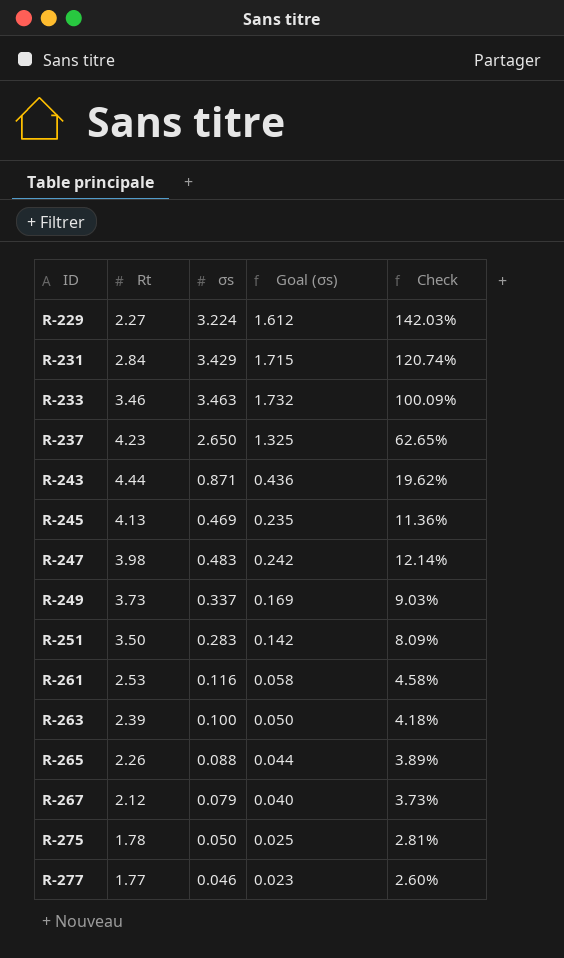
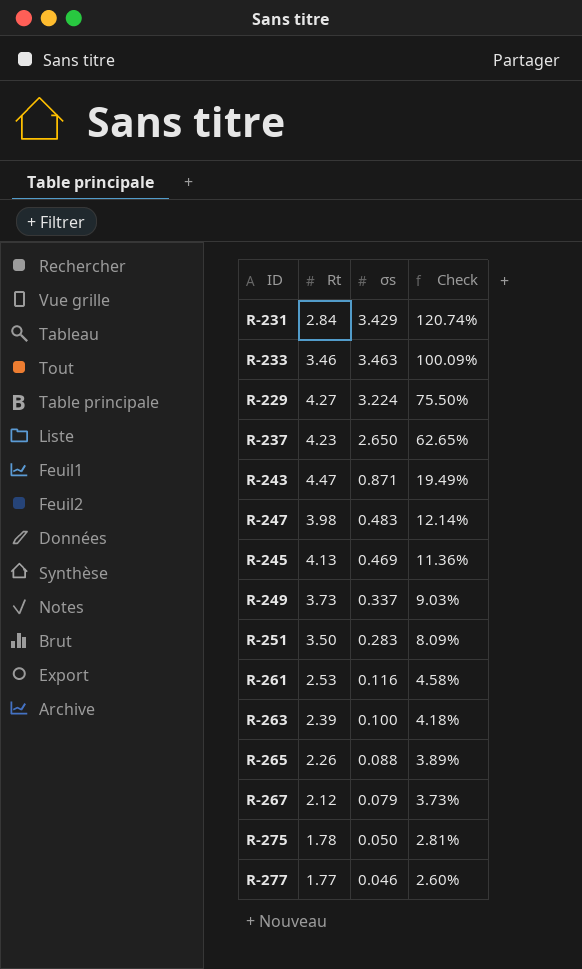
row order: ID ascending -> Check descending
column Goal (σs) | formula: [σs] * 0.5 -> none
R-229 | Rt: 2.27 -> 4.27
R-229 | Check: 142.03% -> 75.50%
R-243 | Rt: 4.44 -> 4.47
R-243 | Check: 19.62% -> 19.49%

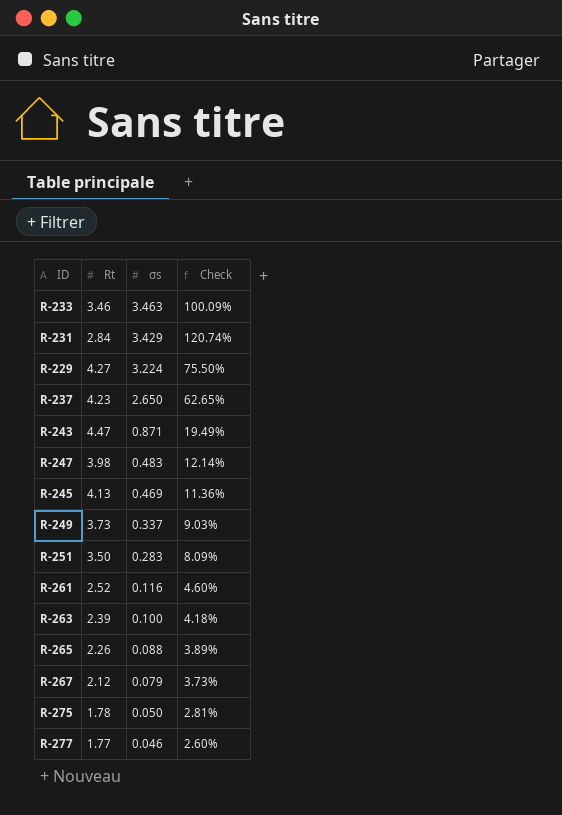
row order: Check descending -> σs descending
R-261 | Rt: 2.53 -> 2.52
R-261 | Check: 4.58% -> 4.60%

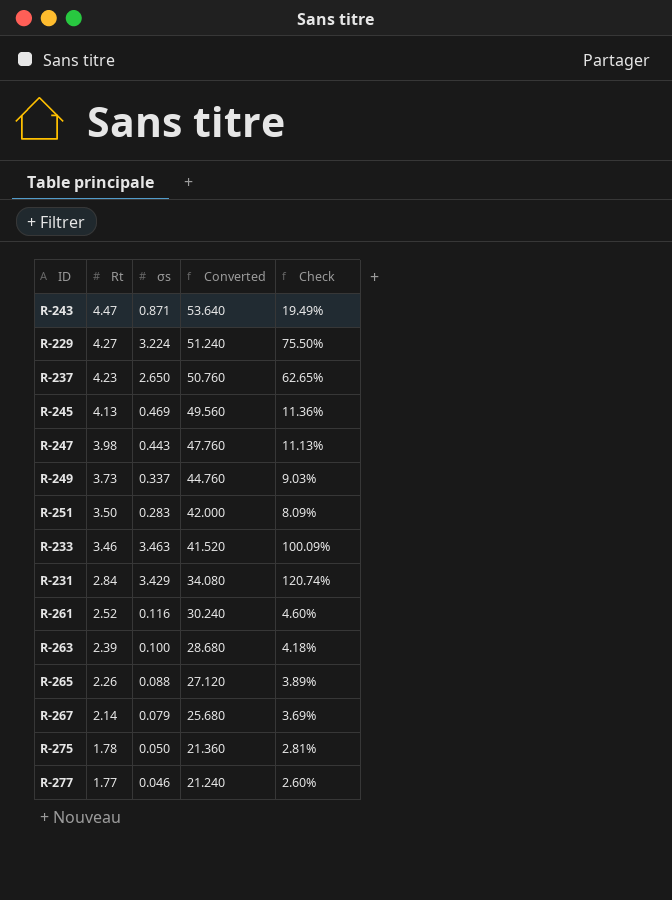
row order: σs descending -> Rt descending
column Converted | formula: none -> [Rt] * 12
R-247 | σs: 0.483 -> 0.443
R-247 | Check: 12.14% -> 11.13%
R-267 | Rt: 2.12 -> 2.14
R-267 | Check: 3.73% -> 3.69%

